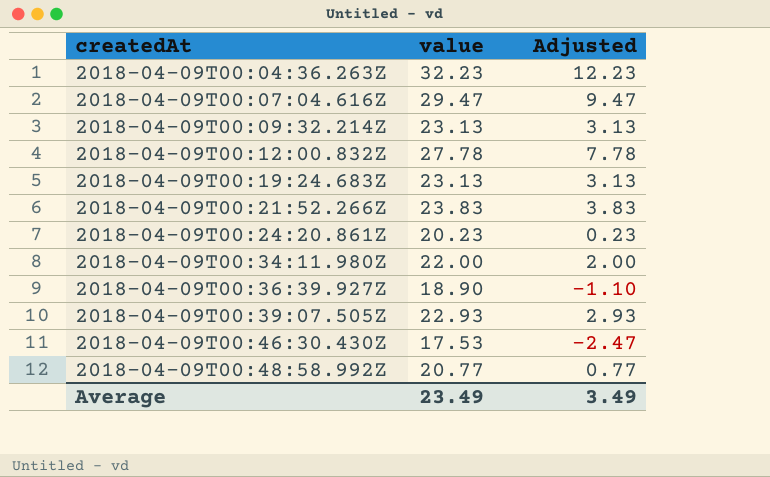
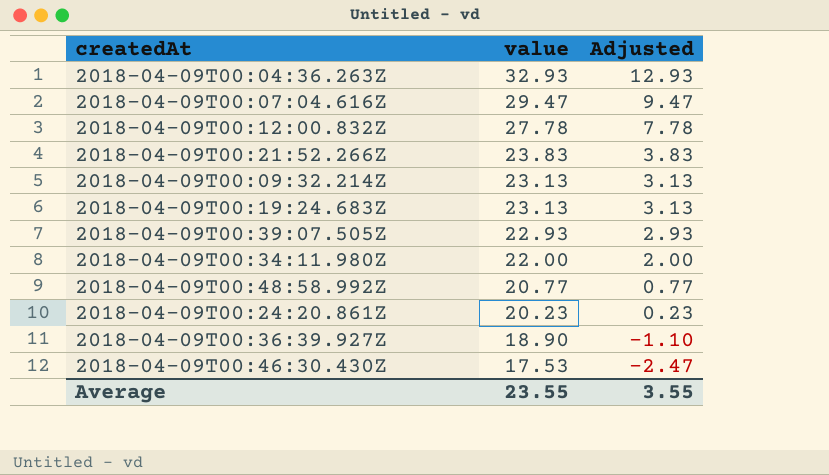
row order: createdAt ascending -> value descending
2018-04-09T00:04:36.263Z | value: 32.23 -> 32.93
2018-04-09T00:04:36.263Z | Adjusted: 12.23 -> 12.93
Average | value: 23.49 -> 23.55
Average | Adjusted: 3.49 -> 3.55

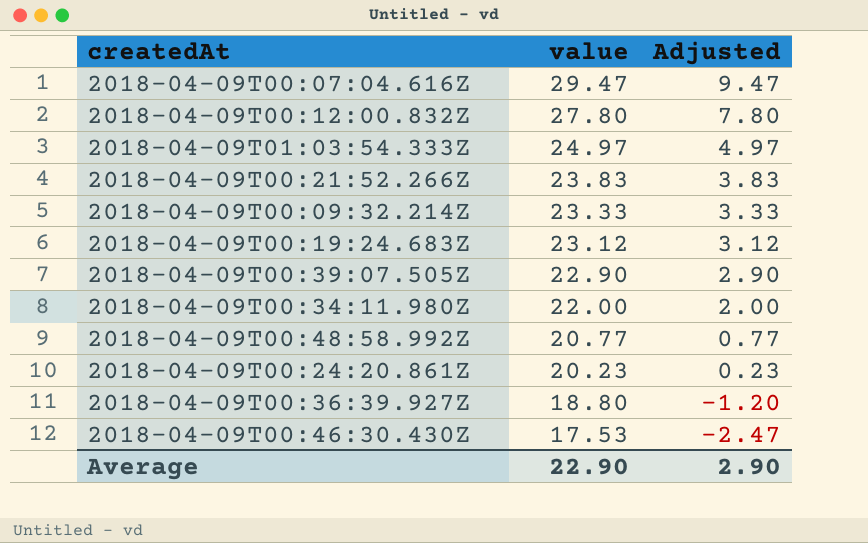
row 2018-04-09T00:04:36.263Z: 32.93 | 12.93 -> none
2018-04-09T00:12:00.832Z | value: 27.78 -> 27.80
2018-04-09T00:12:00.832Z | Adjusted: 7.78 -> 7.80
row 2018-04-09T01:03:54.333Z: none -> 24.97 | 4.97
2018-04-09T00:09:32.214Z | value: 23.13 -> 23.33
2018-04-09T00:09:32.214Z | Adjusted: 3.13 -> 3.33
2018-04-09T00:19:24.683Z | value: 23.13 -> 23.12
2018-04-09T00:19:24.683Z | Adjusted: 3.13 -> 3.12
2018-04-09T00:39:07.505Z | value: 22.93 -> 22.90
2018-04-09T00:39:07.505Z | Adjusted: 2.93 -> 2.90
2018-04-09T00:36:39.927Z | value: 18.90 -> 18.80
2018-04-09T00:36:39.927Z | Adjusted: -1.10 -> -1.20
Average | value: 23.55 -> 22.90
Average | Adjusted: 3.55 -> 2.90

